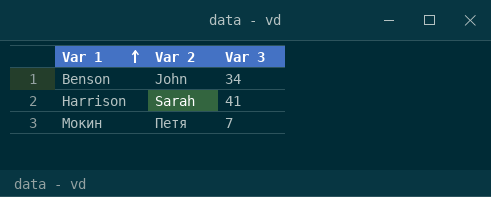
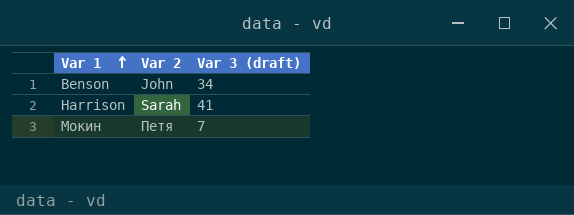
column name: Var 3 -> Var 3 (draft)

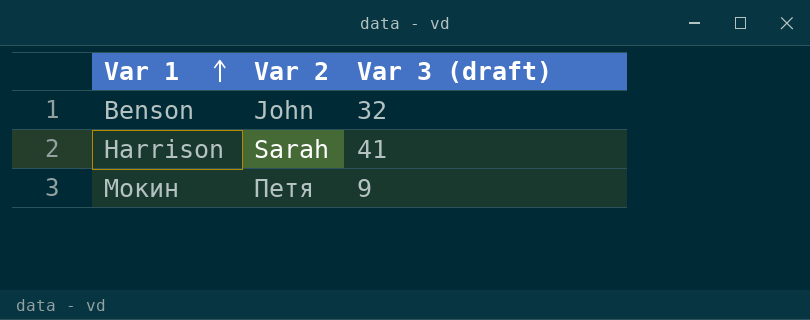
Benson | Var 3 (draft): 34 -> 32
Мокин | Var 3 (draft): 7 -> 9

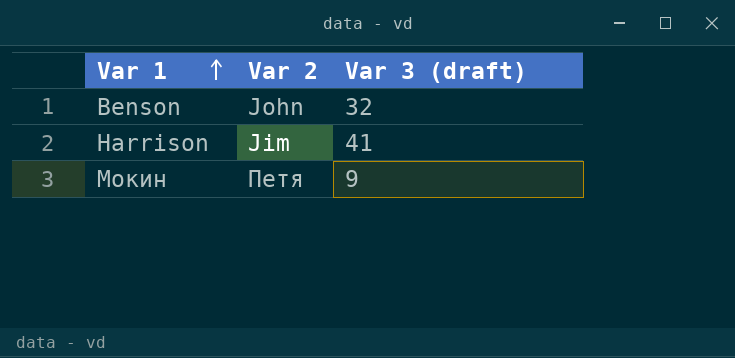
Harrison | Var 2: Sarah -> Jim

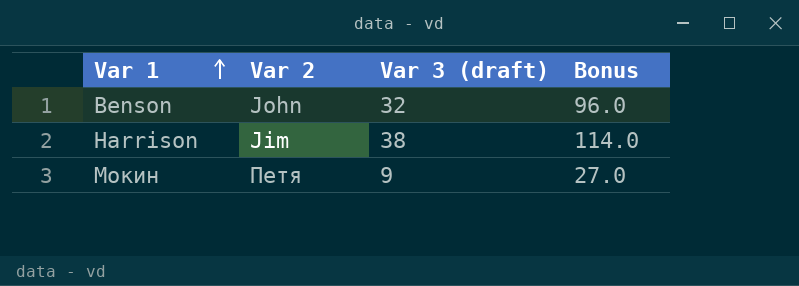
column Bonus | formula: none -> [Var 3 (draft)] * 3
Harrison | Var 3 (draft): 41 -> 38

